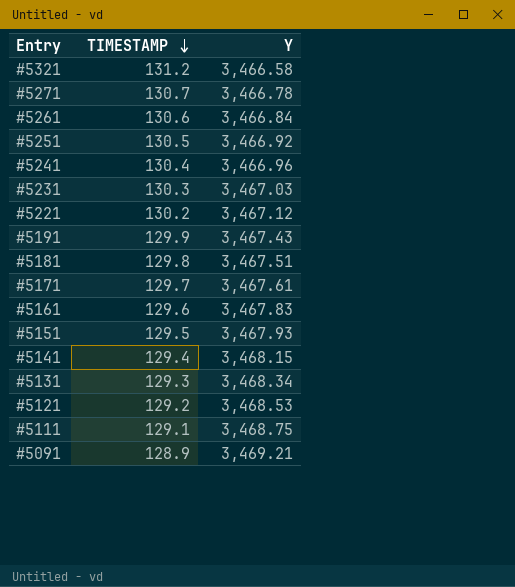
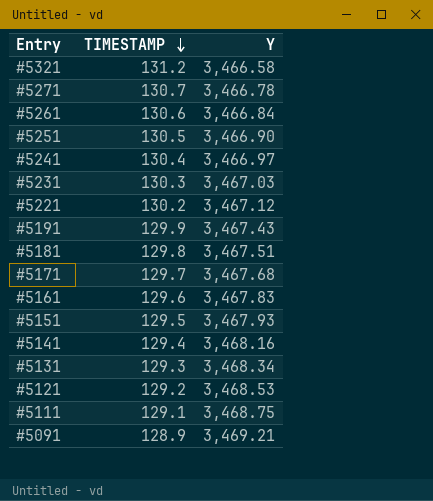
#5251 | Y: 3,466.92 -> 3,466.90
#5241 | Y: 3,466.96 -> 3,466.97
#5171 | Y: 3,467.61 -> 3,467.68
#5141 | Y: 3,468.15 -> 3,468.16

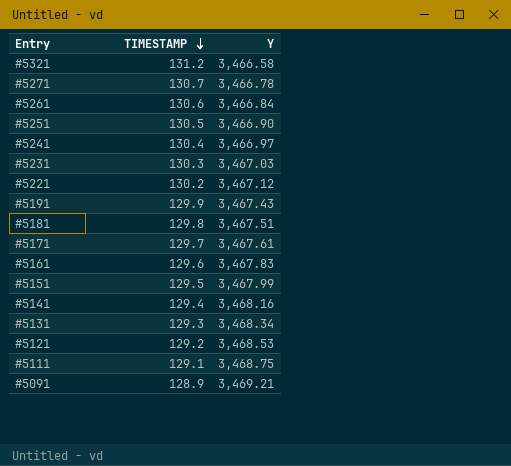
#5171 | Y: 3,467.68 -> 3,467.61
#5151 | Y: 3,467.93 -> 3,467.99

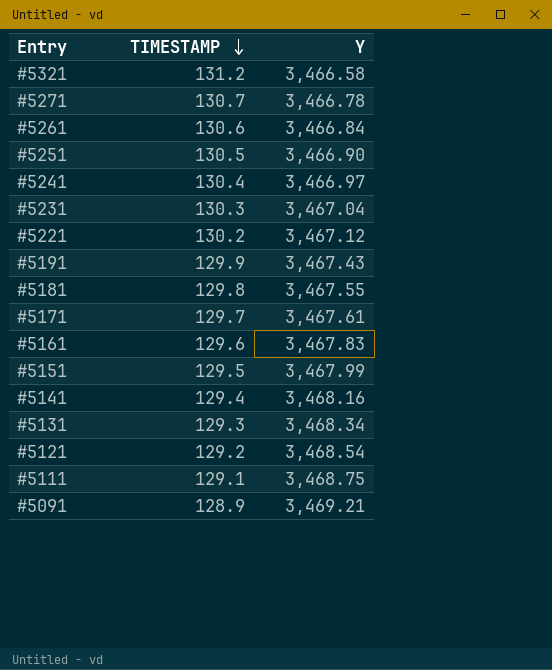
#5231 | Y: 3,467.03 -> 3,467.04
#5181 | Y: 3,467.51 -> 3,467.55
#5121 | Y: 3,468.53 -> 3,468.54

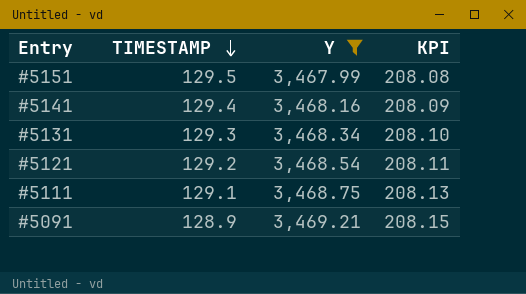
filter: none -> Y >= 3,467.99
column KPI | formula: none -> [Y] * 0.06

